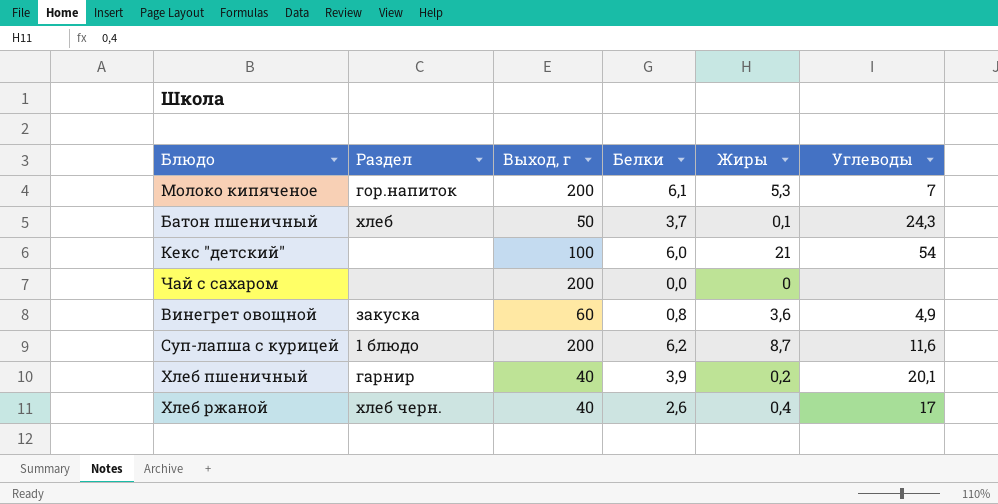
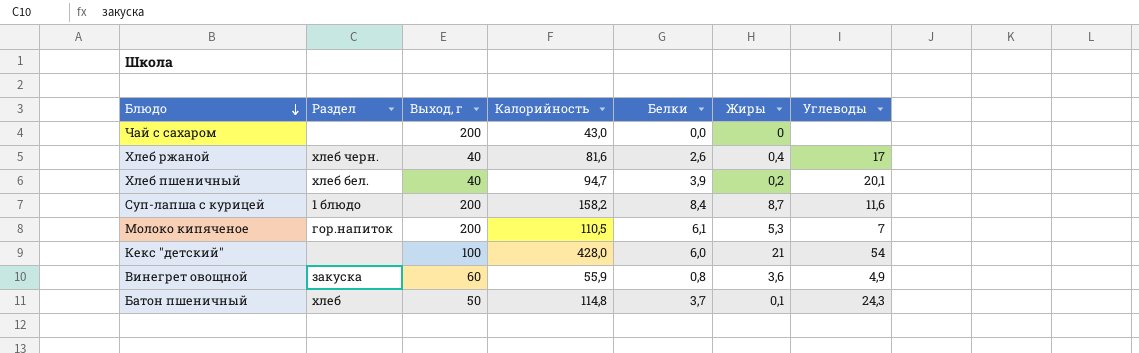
row order: none -> Блюдо descending
column Калорийность | position: none -> 4
Хлеб пшеничный | Раздел: гарнир -> хлеб бел.
Суп-лапша с курицей | Белки: 6,2 -> 8,4

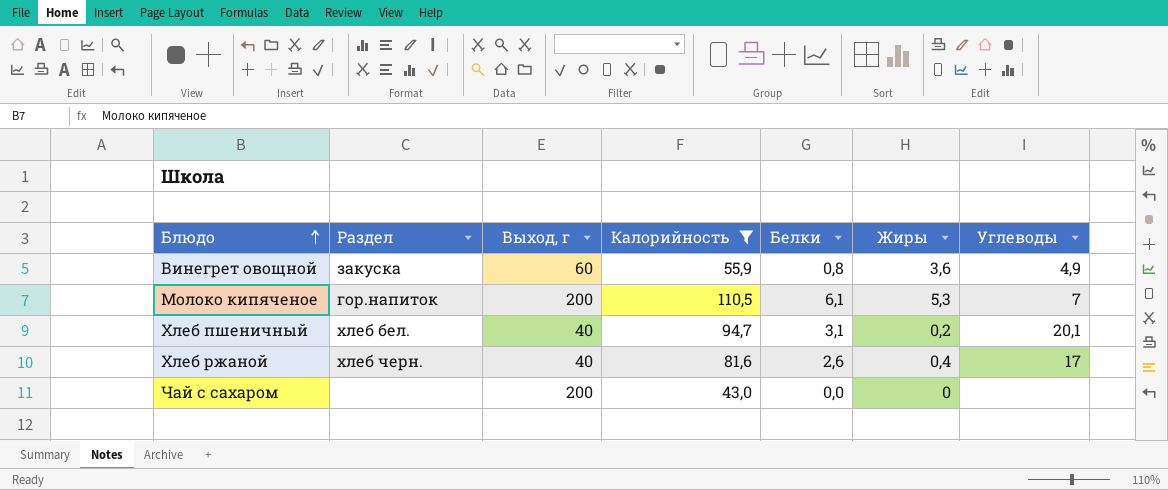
filter: none -> Калорийность <= 110,5
row order: Блюдо descending -> Блюдо ascending
Хлеб пшеничный | Белки: 3,9 -> 3,1

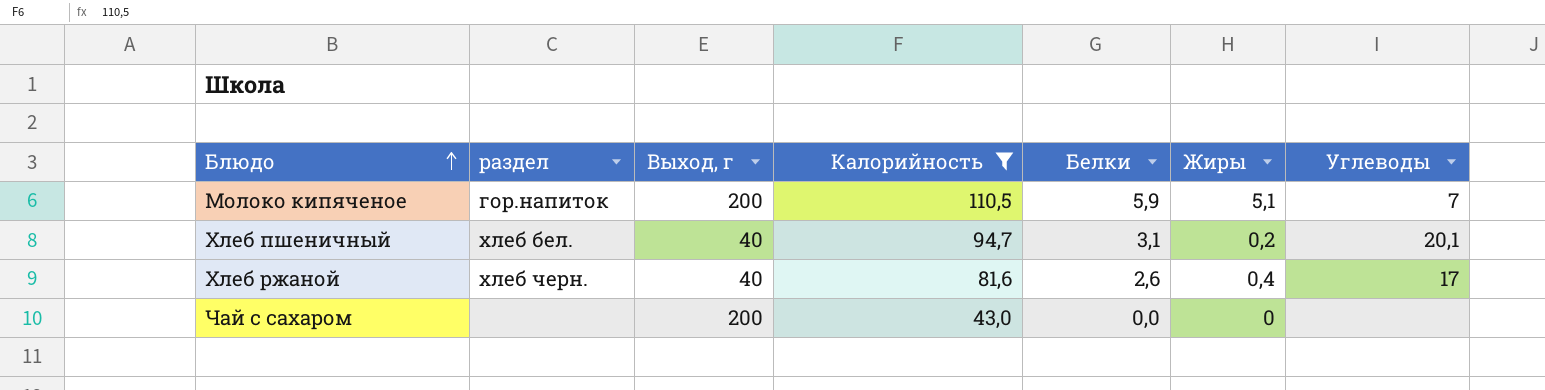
column name: Раздел -> раздел
row Винегрет овощной: закуска | 60 | 55,9 | 0,8 | 3,6 | 4,9 -> none
Молоко кипяченое | Белки: 6,1 -> 5,9
Молоко кипяченое | Жиры: 5,3 -> 5,1

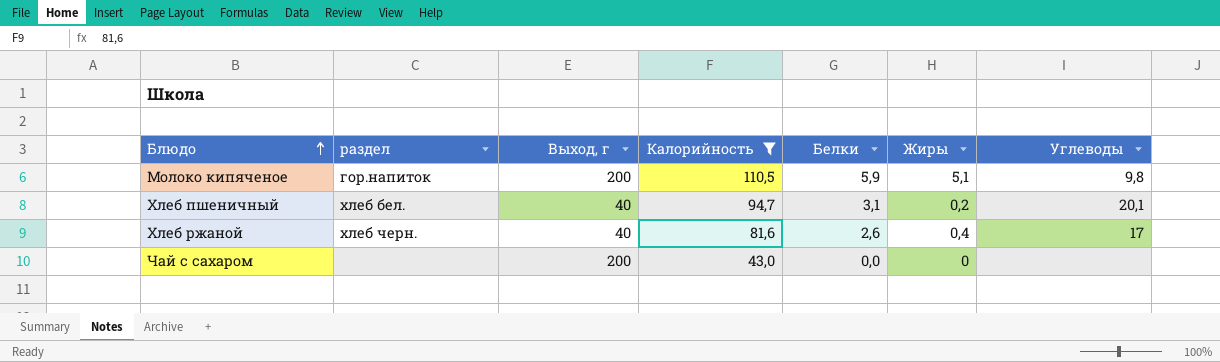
Молоко кипяченое | Углеводы: 7 -> 9,8

